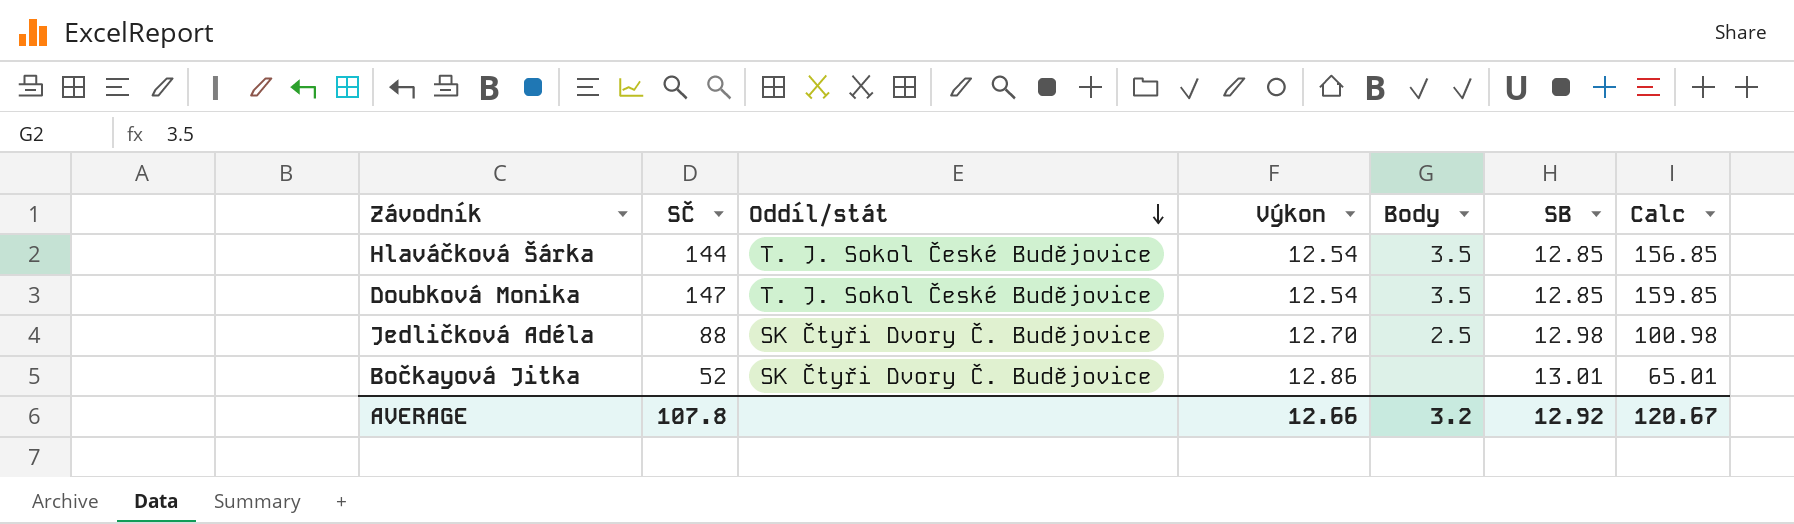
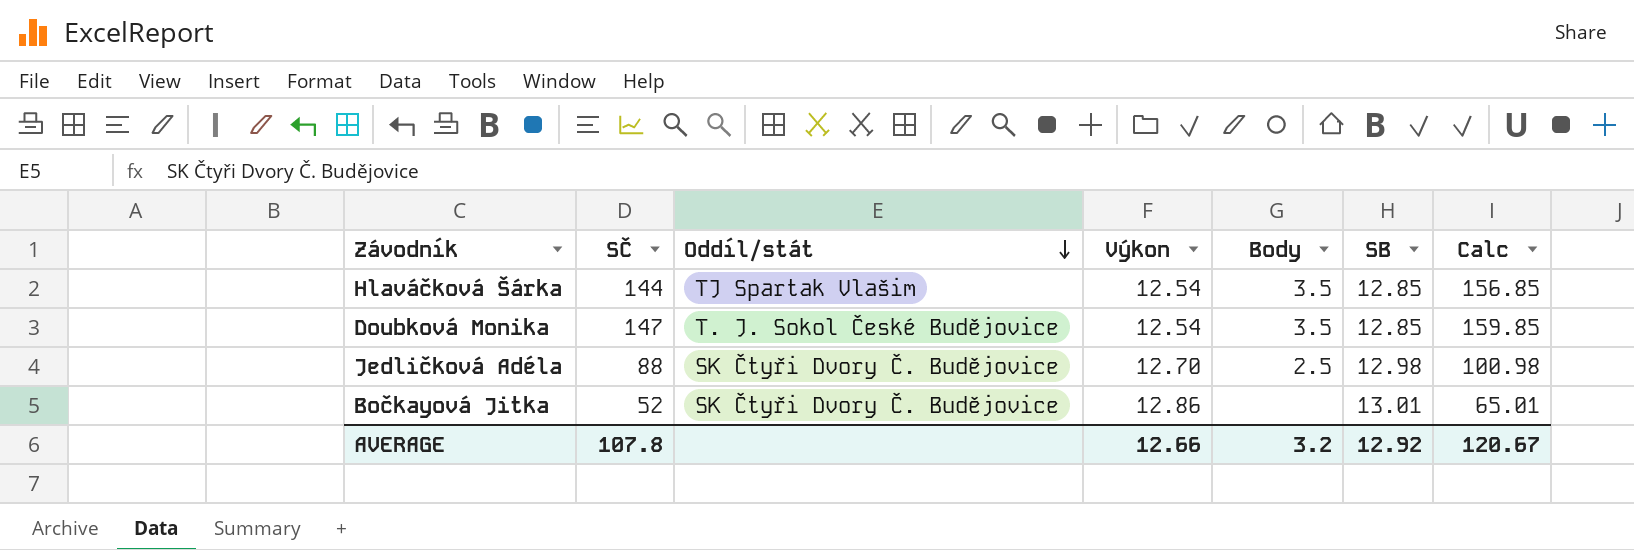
Hlaváčková Šárka | Oddíl/stát: T. J. Sokol České Budějovice -> TJ Spartak Vlašim

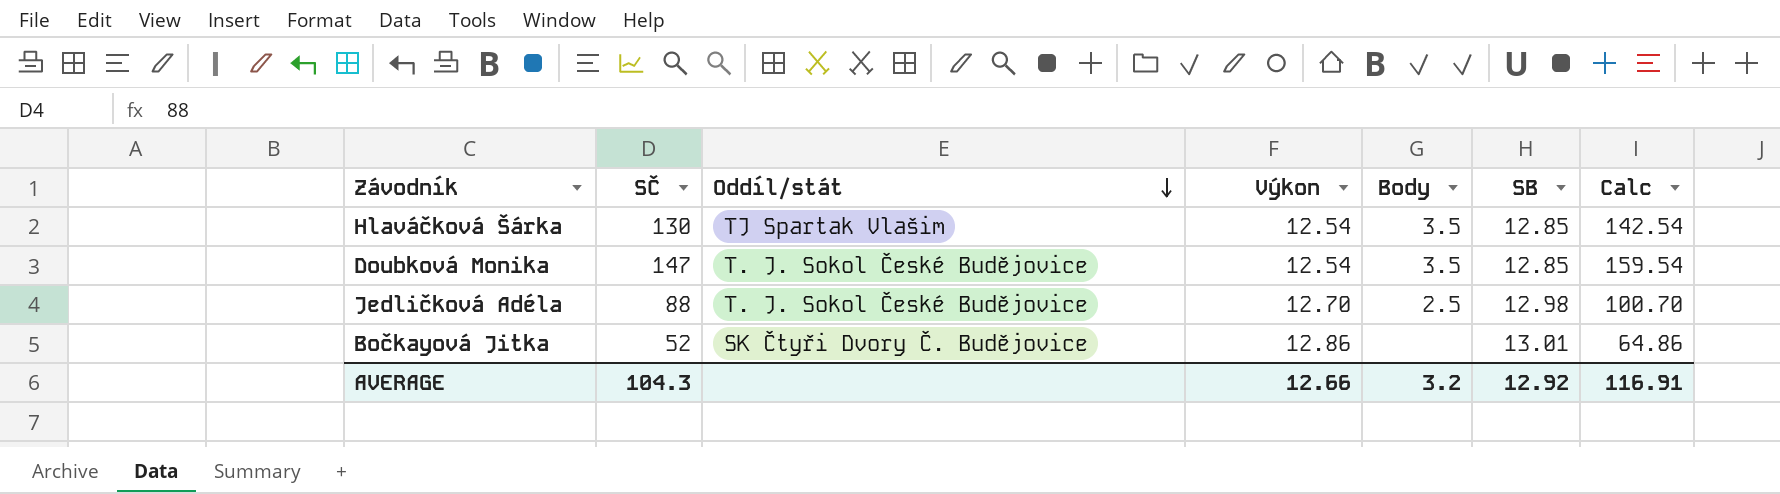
column Calc | formula: [SČ] + [SB] -> [SČ] + [Výkon]
Hlaváčková Šárka | SČ: 144 -> 130
Jedličková Adéla | Oddíl/stát: SK Čtyři Dvory Č. Budějovice -> T. J. Sokol České Budějovice
AVERAGE | SČ: 107.8 -> 104.3
AVERAGE | Calc: 120.67 -> 116.91

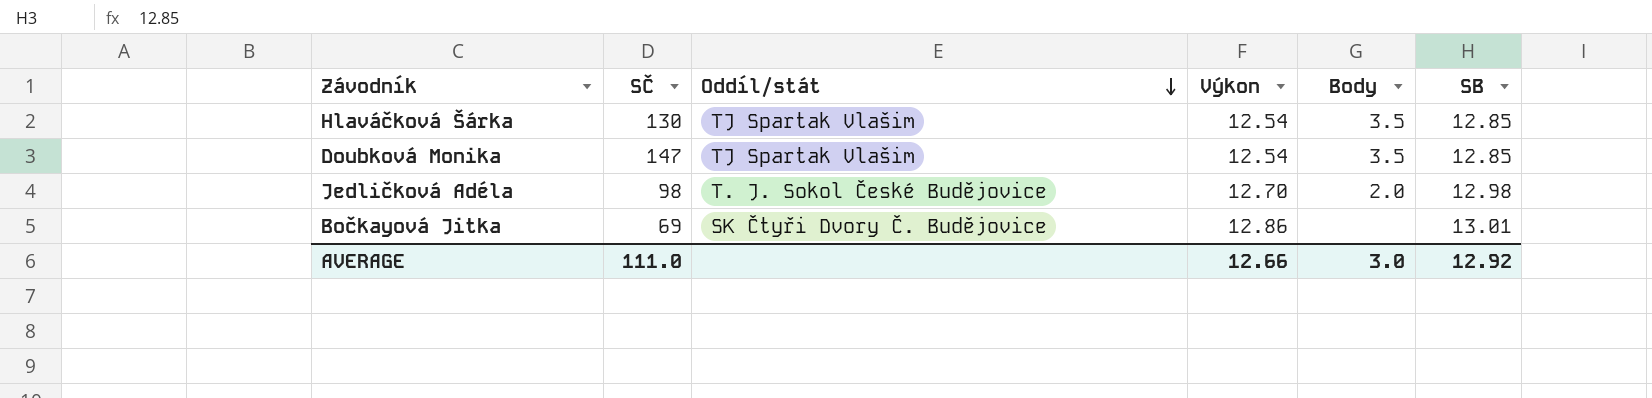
column Calc | formula: [SČ] + [Výkon] -> none
Doubková Monika | Oddíl/stát: T. J. Sokol České Budějovice -> TJ Spartak Vlašim
Jedličková Adéla | SČ: 88 -> 98
Jedličková Adéla | Body: 2.5 -> 2.0
Bočkayová Jitka | SČ: 52 -> 69
AVERAGE | SČ: 104.3 -> 111.0
AVERAGE | Body: 3.2 -> 3.0

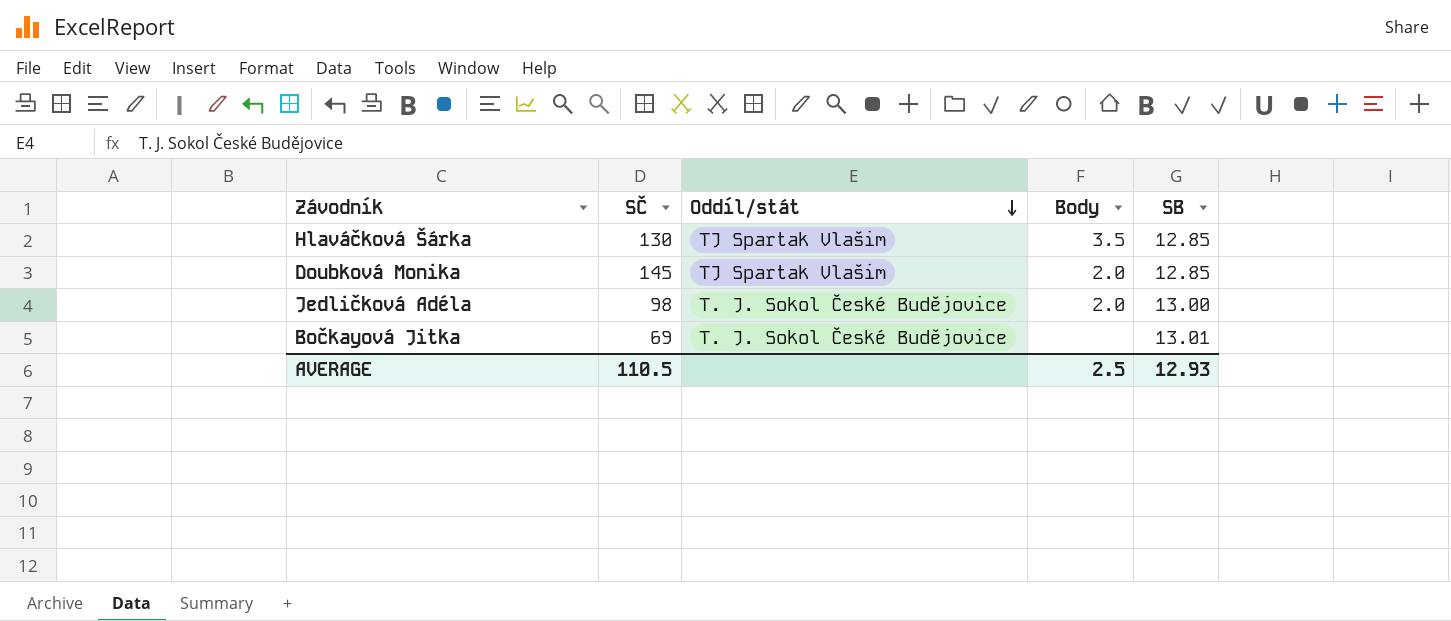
column Výkon | position: 4 -> none
Doubková Monika | SČ: 147 -> 145
Doubková Monika | Body: 3.5 -> 2.0
Jedličková Adéla | SB: 12.98 -> 13.00
Bočkayová Jitka | Oddíl/stát: SK Čtyři Dvory Č. Budějovice -> T. J. Sokol České Budějovice
AVERAGE | SČ: 111.0 -> 110.5
AVERAGE | Body: 3.0 -> 2.5
AVERAGE | SB: 12.92 -> 12.93

